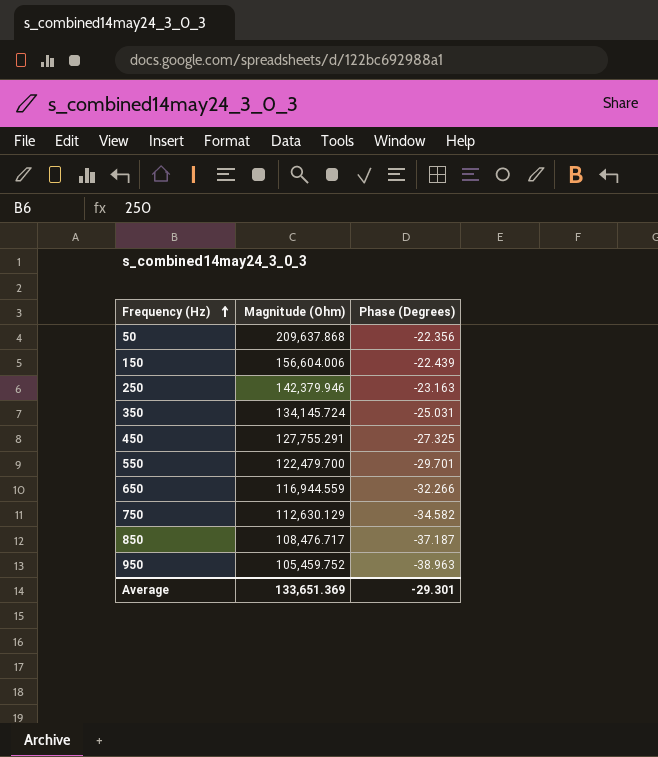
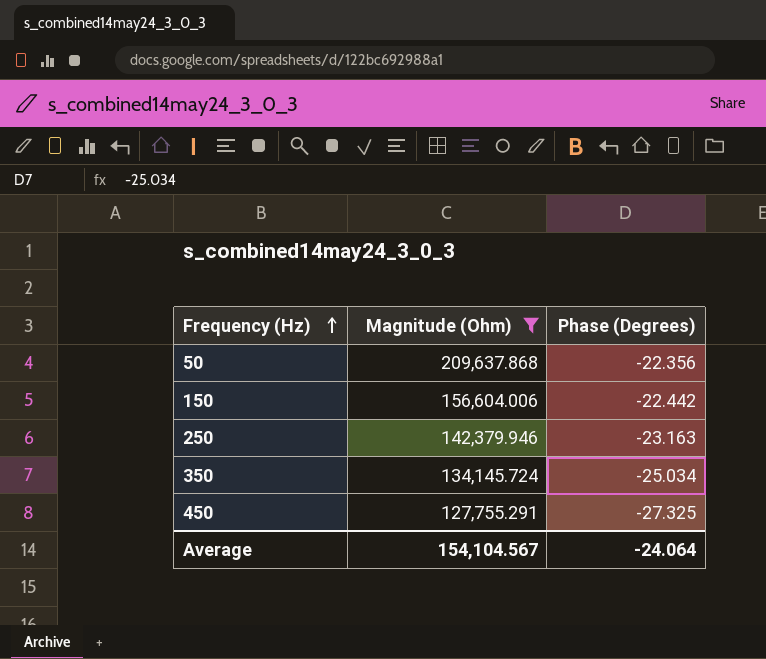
filter: none -> Magnitude (Ohm) >= 127,755.291
150 | Phase (Degrees): -22.439 -> -22.442
350 | Phase (Degrees): -25.031 -> -25.034
Average | Magnitude (Ohm): 133,651.369 -> 154,104.567
Average | Phase (Degrees): -29.301 -> -24.064

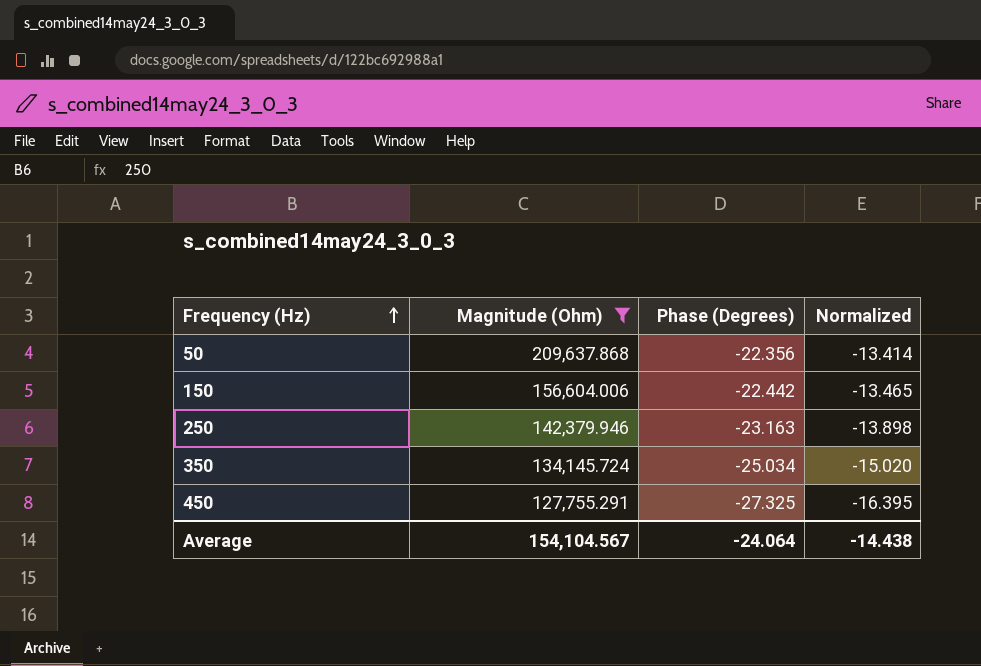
column Normalized | formula: none -> [Phase (Degrees)] * 0.6

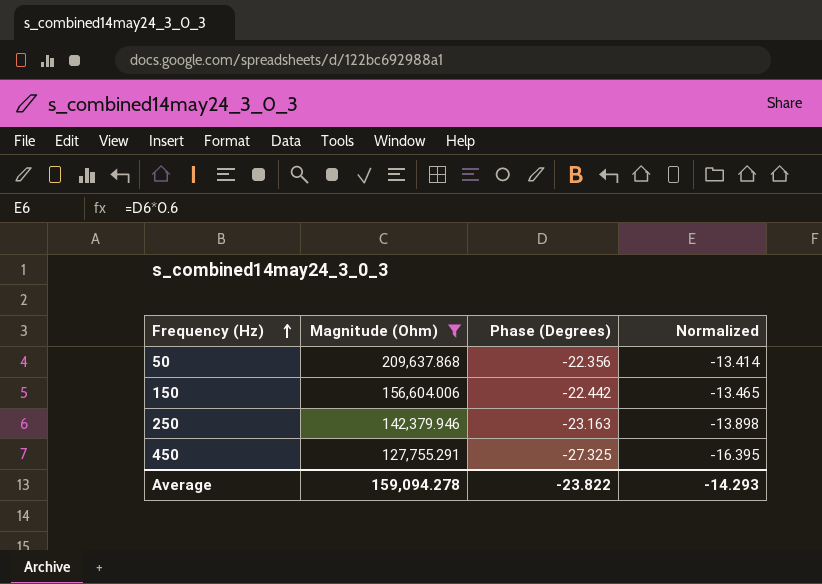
row 350: 134,145.724 | -25.034 | -15.020 -> none
Average | Magnitude (Ohm): 154,104.567 -> 159,094.278
Average | Phase (Degrees): -24.064 -> -23.822
Average | Normalized: -14.438 -> -14.293

